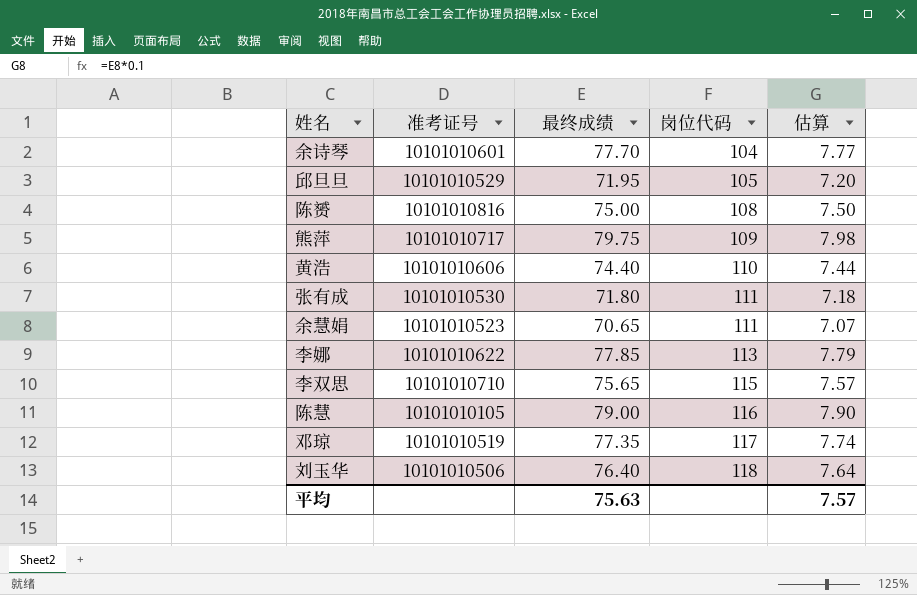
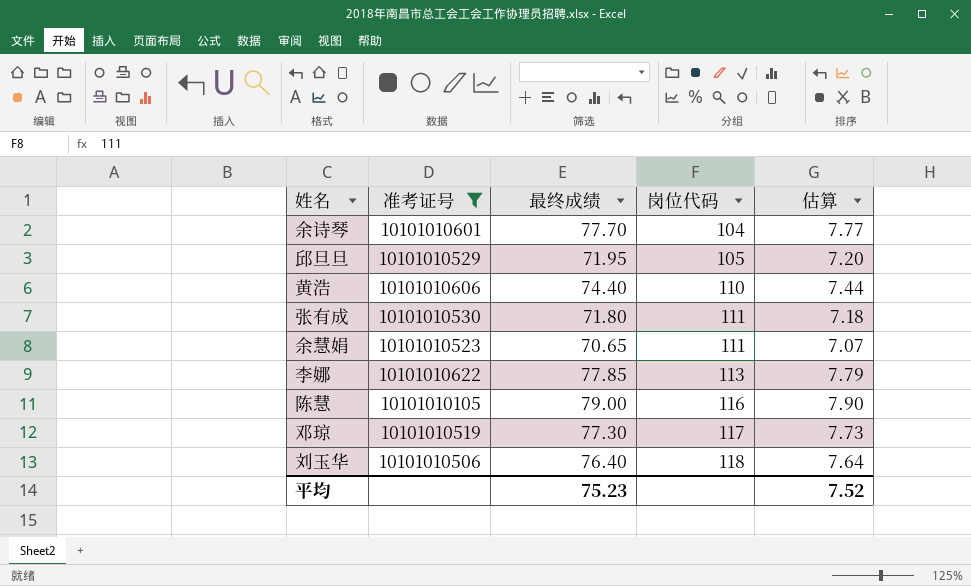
filter: none -> 准考证号 <= 10101010622
邓琼 | 最终成绩: 77.35 -> 77.30
邓琼 | 估算: 7.74 -> 7.73
平均 | 最终成绩: 75.63 -> 75.23
平均 | 估算: 7.57 -> 7.52

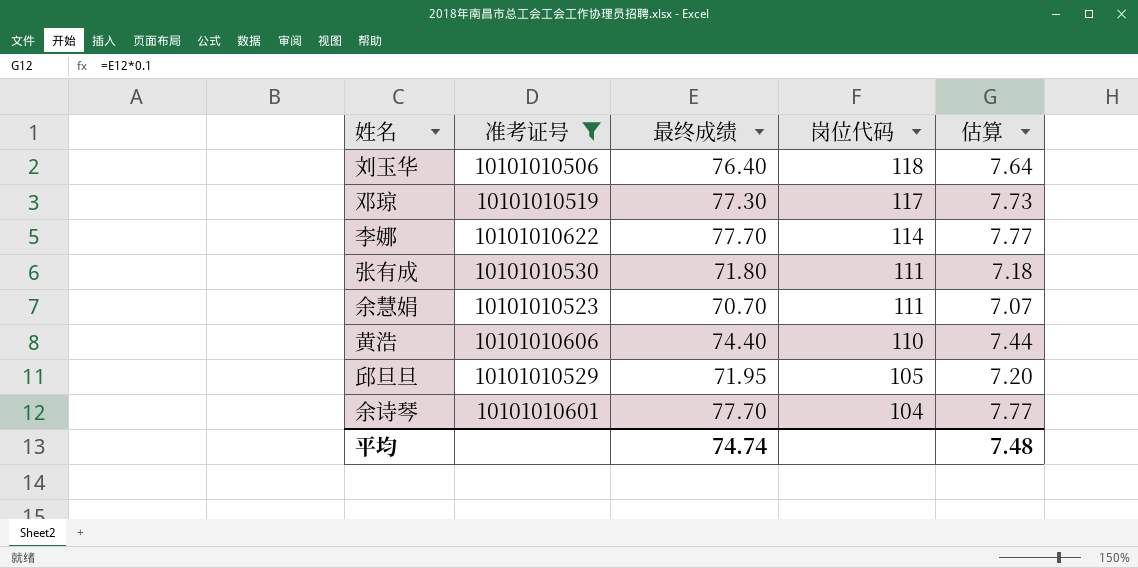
row order: 岗位代码 ascending -> 岗位代码 descending
row 陈慧: 10101010105 | 79.00 | 116 | 7.90 -> none
李娜 | 最终成绩: 77.85 -> 77.70
李娜 | 岗位代码: 113 -> 114
李娜 | 估算: 7.79 -> 7.77
余慧娟 | 最终成绩: 70.65 -> 70.70
平均 | 最终成绩: 75.23 -> 74.74
平均 | 估算: 7.52 -> 7.48

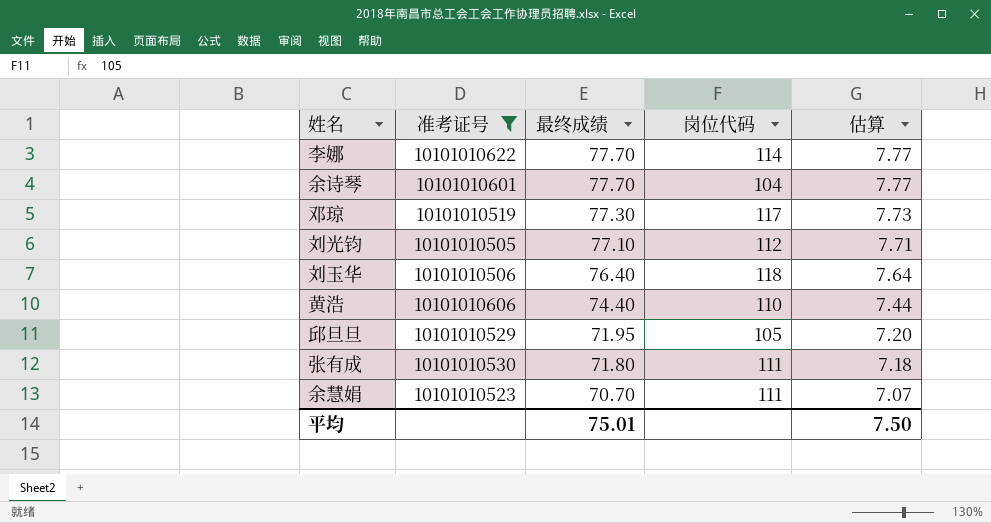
row order: 岗位代码 descending -> 最终成绩 descending
row 刘光钧: none -> 10101010505 | 77.10 | 112 | 7.71
平均 | 最终成绩: 74.74 -> 75.01
平均 | 估算: 7.48 -> 7.50

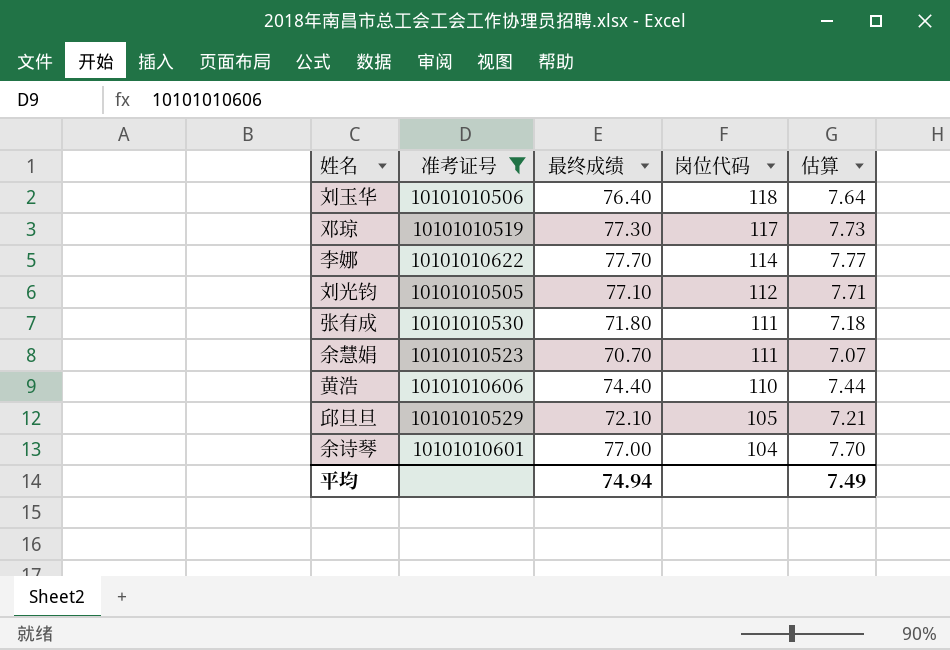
row order: 最终成绩 descending -> 岗位代码 descending
邱旦旦 | 最终成绩: 71.95 -> 72.10
邱旦旦 | 估算: 7.20 -> 7.21
余诗琴 | 最终成绩: 77.70 -> 77.00
余诗琴 | 估算: 7.77 -> 7.70
平均 | 最终成绩: 75.01 -> 74.94
平均 | 估算: 7.50 -> 7.49

